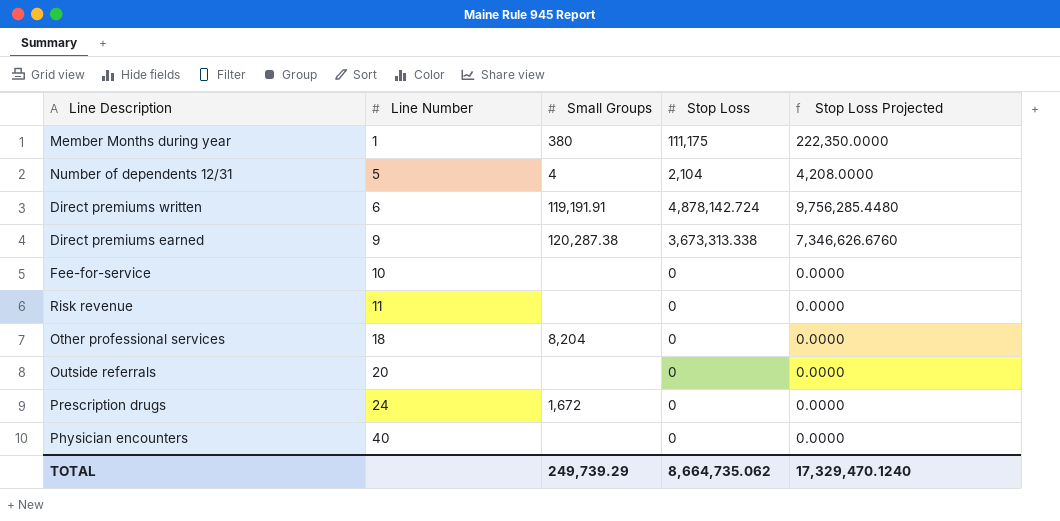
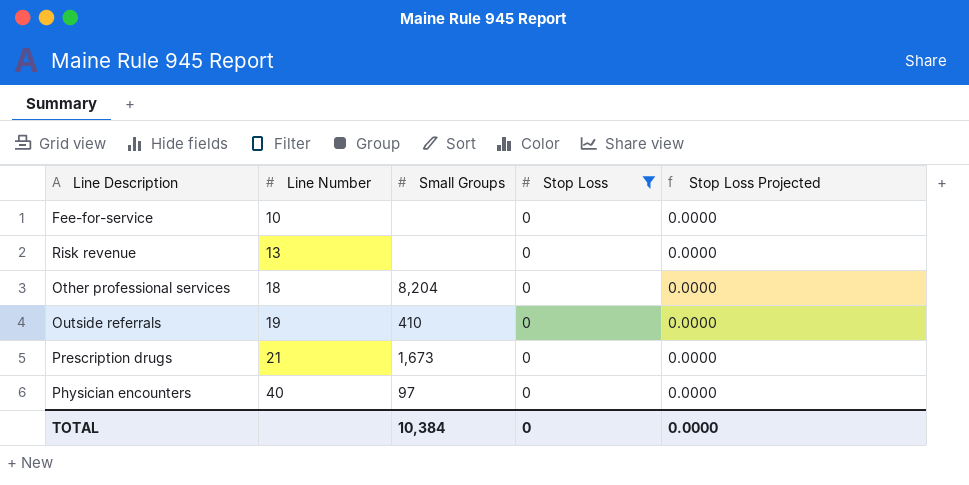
filter: none -> Stop Loss = 0
Risk revenue | Line Number: 11 -> 13
Outside referrals | Line Number: 20 -> 19
Outside referrals | Small Groups: none -> 410
Prescription drugs | Line Number: 24 -> 21
Prescription drugs | Small Groups: 1,672 -> 1,673
Physician encounters | Small Groups: none -> 97
TOTAL | Small Groups: 249,739.29 -> 10,384
TOTAL | Stop Loss: 8,664,735.062 -> 0
TOTAL | Stop Loss Projected: 17,329,470.1240 -> 0.0000

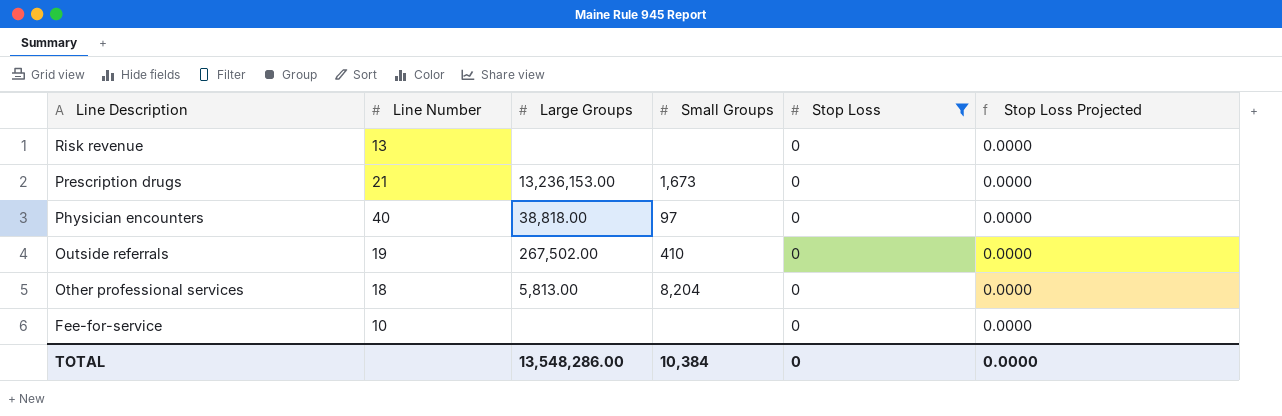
row order: Line Number ascending -> Line Description descending
column Large Groups | position: none -> 3

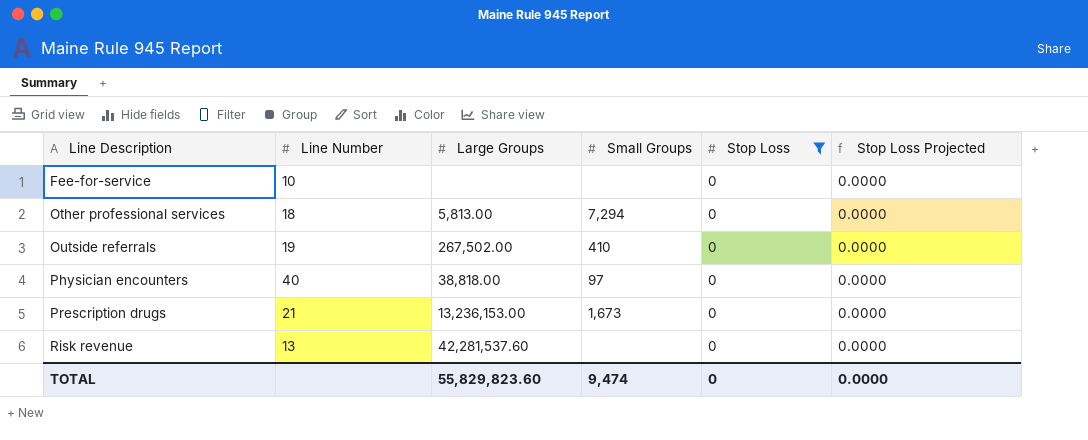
row order: Line Description descending -> Line Description ascending
Other professional services | Small Groups: 8,204 -> 7,294
Risk revenue | Large Groups: none -> 42,281,537.60
TOTAL | Large Groups: 13,548,286.00 -> 55,829,823.60
TOTAL | Small Groups: 10,384 -> 9,474

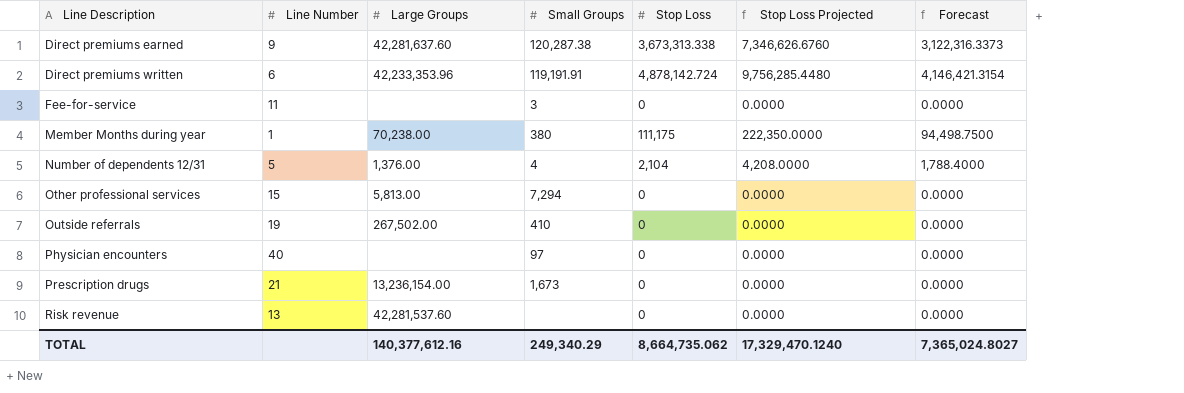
filter: Stop Loss = 0 -> none
column Forecast | formula: none -> [Stop Loss] * 0.85
Fee-for-service | Line Number: 10 -> 11
Fee-for-service | Small Groups: none -> 3
Other professional services | Line Number: 18 -> 15
Physician encounters | Large Groups: 38,818.00 -> none
Prescription drugs | Large Groups: 13,236,153.00 -> 13,236,154.00
TOTAL | Large Groups: 55,829,823.60 -> 140,377,612.16
TOTAL | Small Groups: 9,474 -> 249,340.29
TOTAL | Stop Loss: 0 -> 8,664,735.062
TOTAL | Stop Loss Projected: 0.0000 -> 17,329,470.1240

